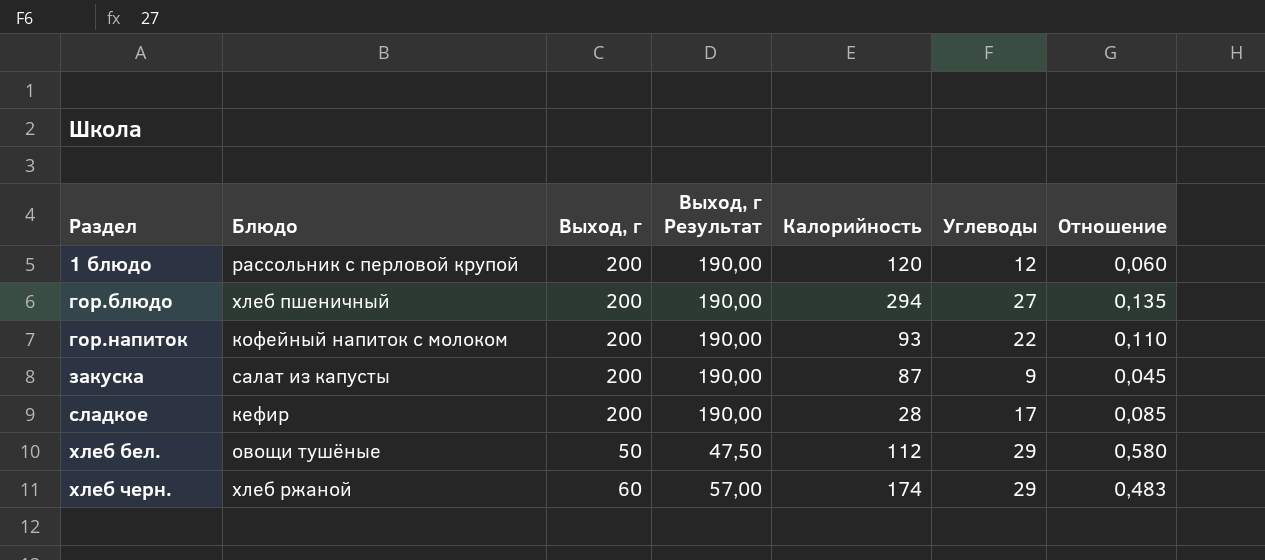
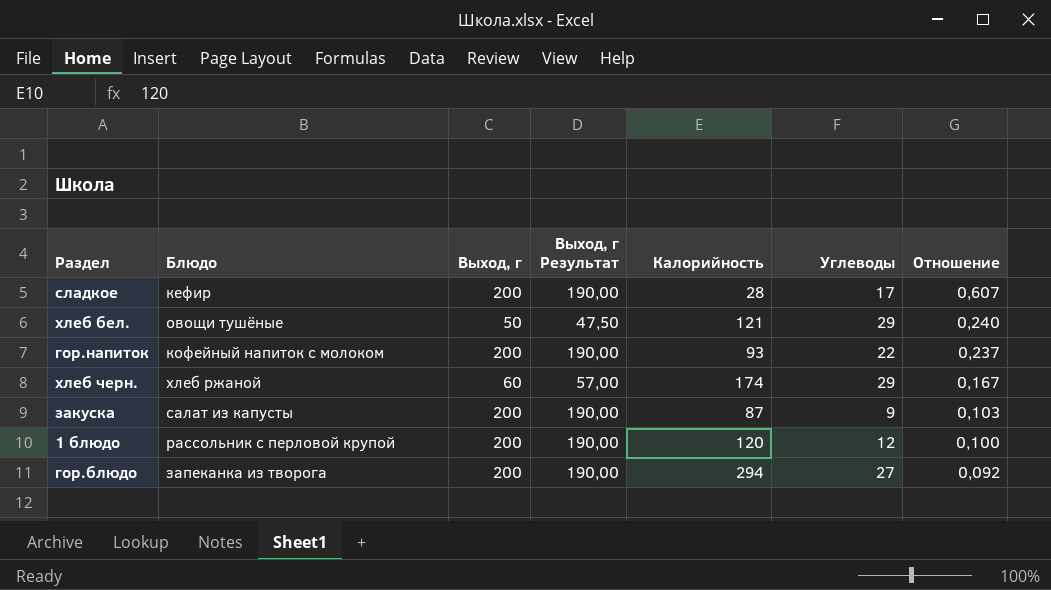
row order: Раздел ascending -> Отношение descending
column Отношение | formula: [Углеводы] / [Выход, г] -> [Углеводы] / [Калорийность]
хлеб бел. | Калорийность: 112 -> 121
гор.блюдо | Блюдо: хлеб пшеничный -> запеканка из творога

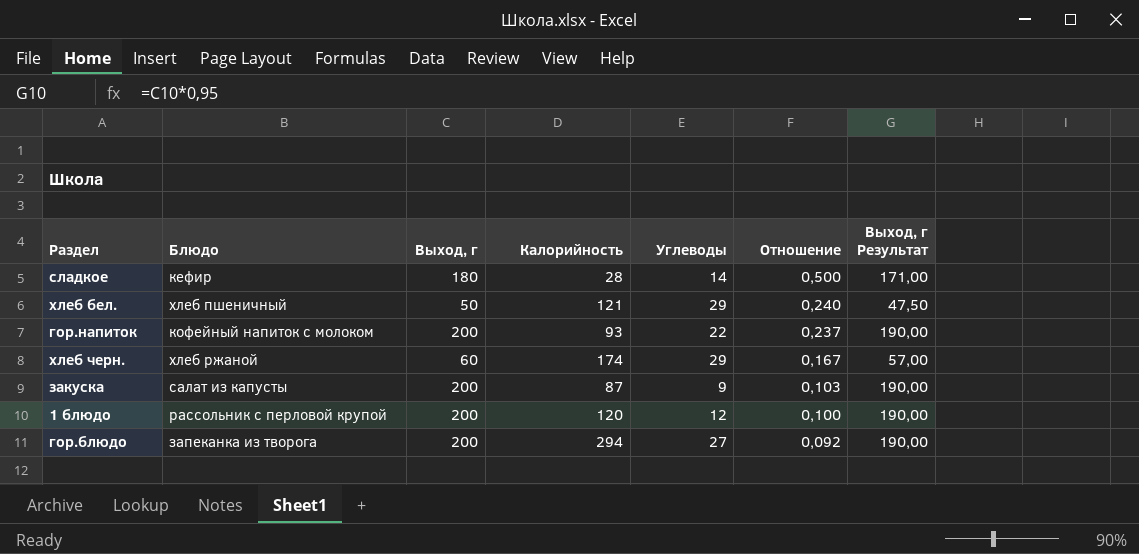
column Выход, г Результат | position: 4 -> 7
сладкое | Выход, г: 200 -> 180
сладкое | Углеводы: 17 -> 14
сладкое | Отношение: 0,607 -> 0,500
сладкое | Выход, г Результат: 190,00 -> 171,00
хлеб бел. | Блюдо: овощи тушёные -> хлеб пшеничный

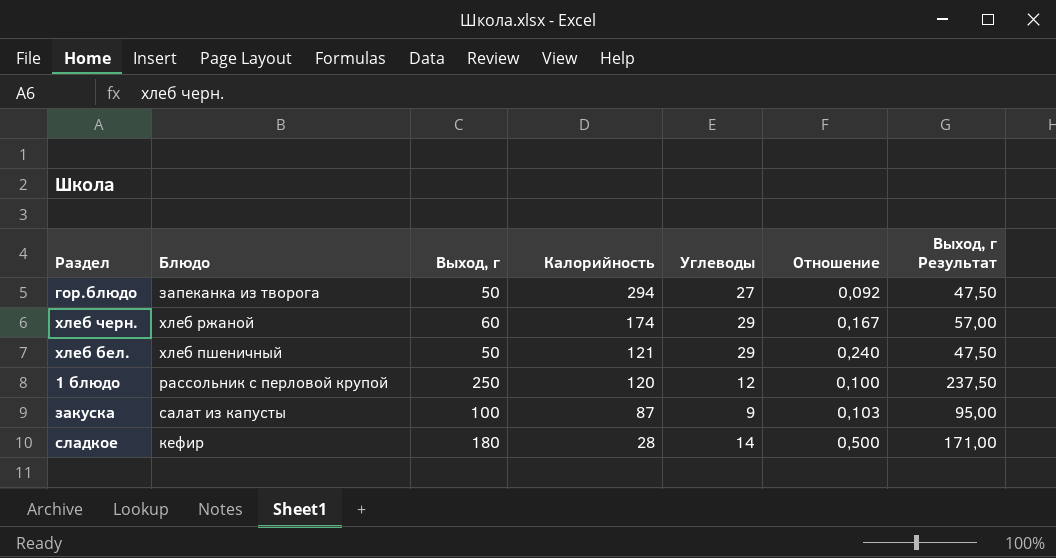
row order: Отношение descending -> Калорийность descending
row гор.напиток: кофейный напиток с молоком | 200 | 93 | 22 | 0,237 | 190,00 -> none
гор.блюдо | Выход, г: 200 -> 50
гор.блюдо | Выход, г Результат: 190,00 -> 47,50
1 блюдо | Выход, г: 200 -> 250
1 блюдо | Выход, г Результат: 190,00 -> 237,50
закуска | Выход, г: 200 -> 100
закуска | Выход, г Результат: 190,00 -> 95,00

